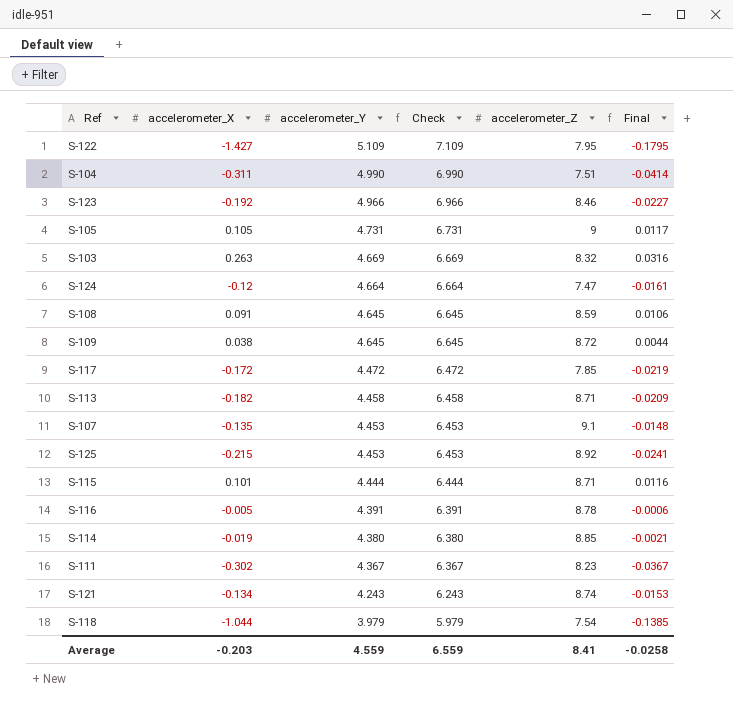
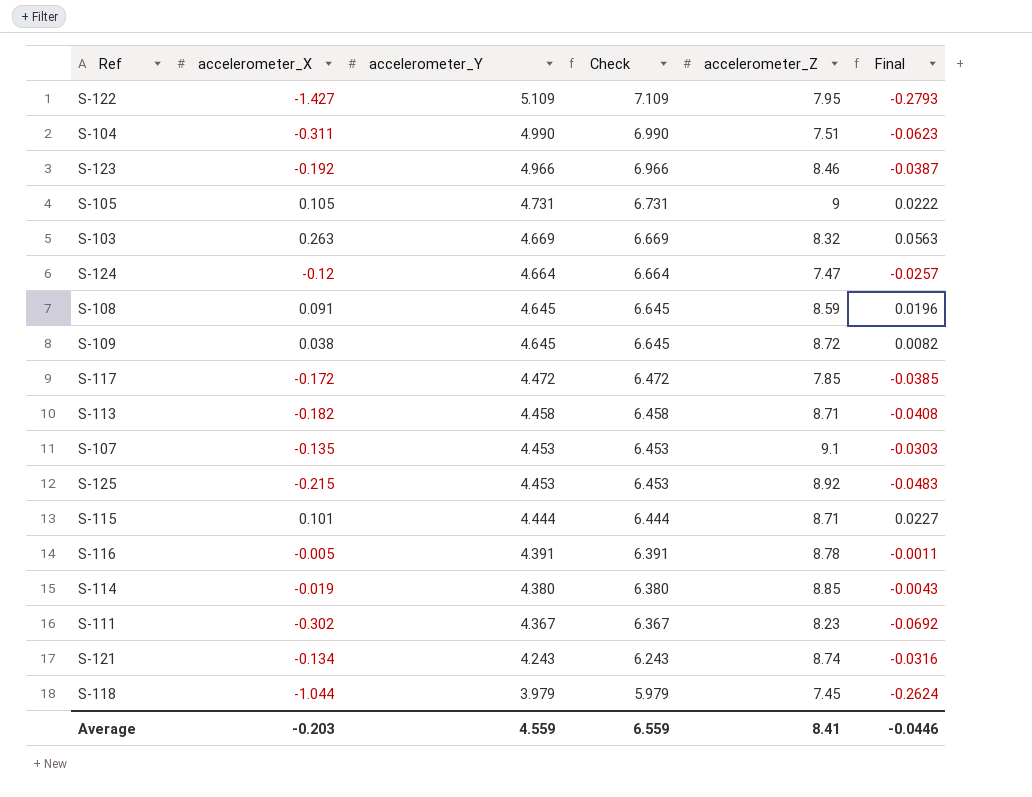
column Final | formula: [accelerometer_X] / [accelerometer_Z] -> [accelerometer_X] / [accelerometer_Y]
S-118 | accelerometer_Z: 7.54 -> 7.45
Average | Final: -0.0258 -> -0.0446

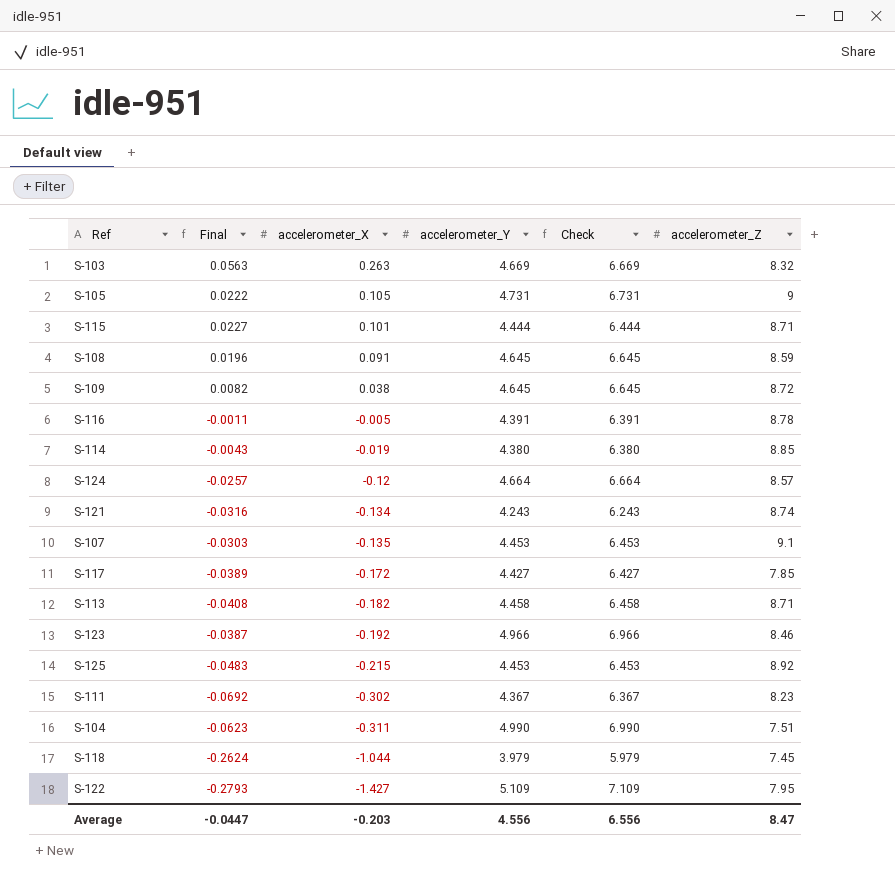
row order: accelerometer_Y descending -> accelerometer_X descending
column Final | position: 6 -> 2
S-124 | accelerometer_Z: 7.47 -> 8.57
S-117 | Final: -0.0385 -> -0.0389
S-117 | accelerometer_Y: 4.472 -> 4.427
S-117 | Check: 6.472 -> 6.427
Average | Final: -0.0446 -> -0.0447
Average | accelerometer_Y: 4.559 -> 4.556
Average | Check: 6.559 -> 6.556
Average | accelerometer_Z: 8.41 -> 8.47

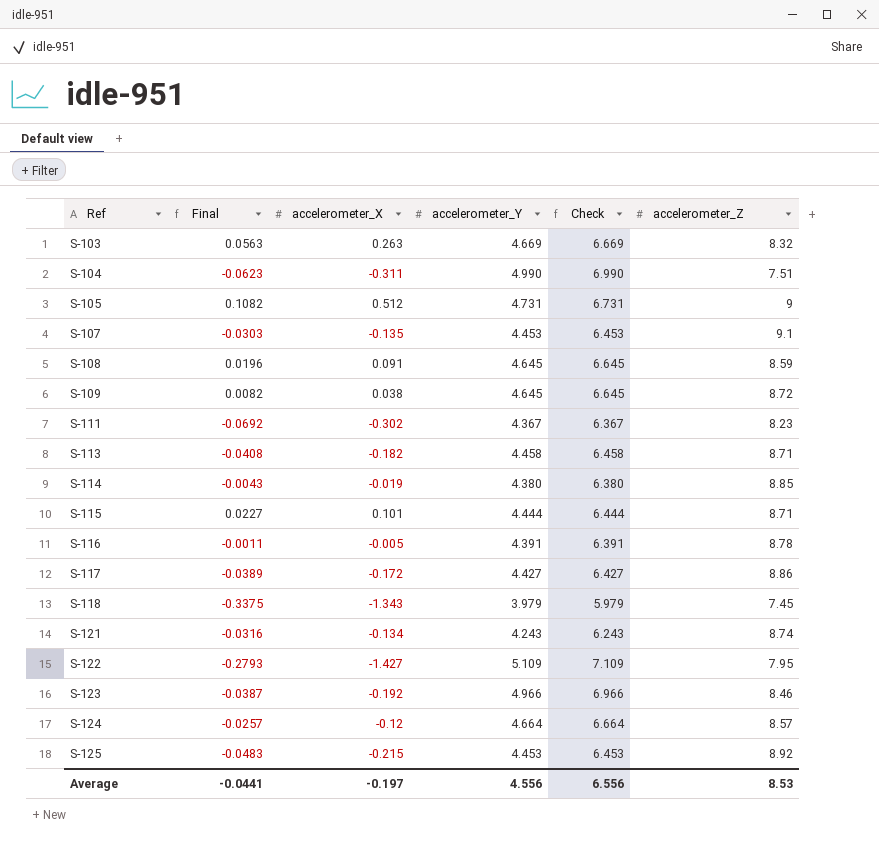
row order: accelerometer_X descending -> Ref ascending
S-105 | Final: 0.0222 -> 0.1082
S-105 | accelerometer_X: 0.105 -> 0.512
S-117 | accelerometer_Z: 7.85 -> 8.86
S-118 | Final: -0.2624 -> -0.3375
S-118 | accelerometer_X: -1.044 -> -1.343
Average | Final: -0.0447 -> -0.0441
Average | accelerometer_X: -0.203 -> -0.197
Average | accelerometer_Z: 8.47 -> 8.53

